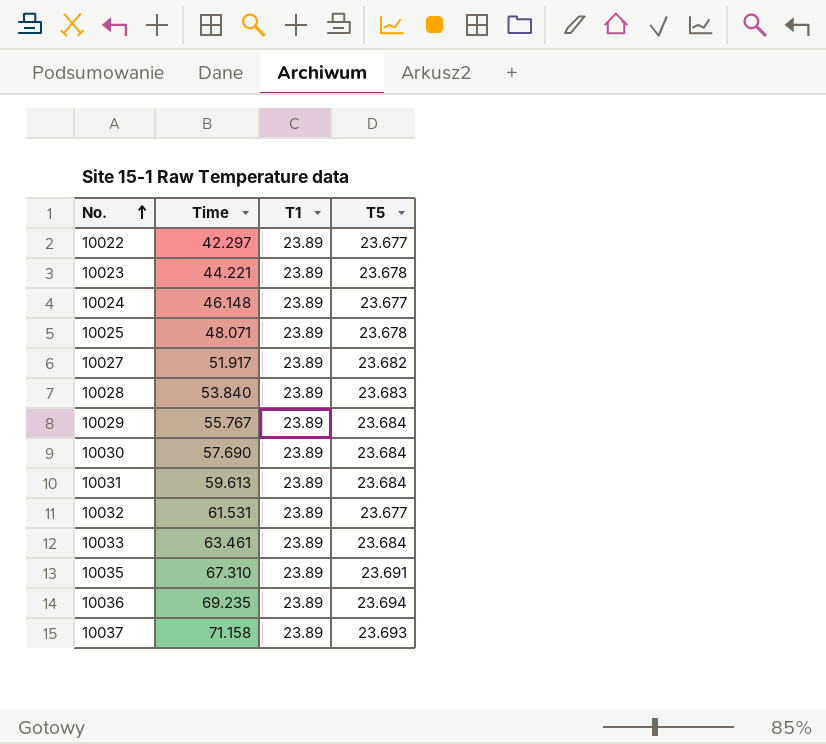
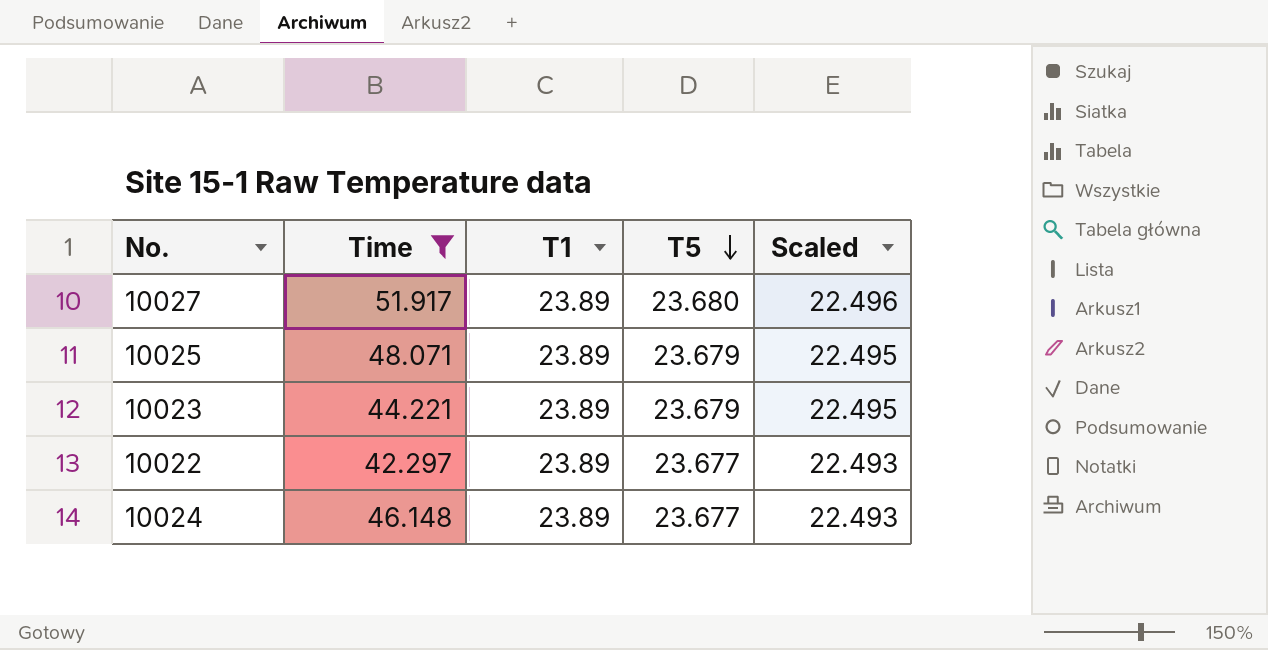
filter: none -> Time <= 51.917
row order: No. ascending -> T5 descending
column Scaled | formula: none -> [T5] * 0.95
10027 | T5: 23.682 -> 23.680
10025 | T5: 23.678 -> 23.679
10023 | T5: 23.678 -> 23.679

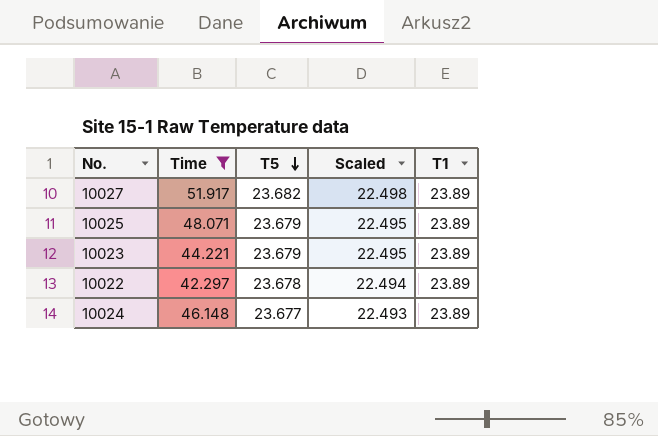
column T1 | position: 3 -> 5
10027 | T5: 23.680 -> 23.682
10027 | Scaled: 22.496 -> 22.498
10022 | T5: 23.677 -> 23.678
10022 | Scaled: 22.493 -> 22.494

